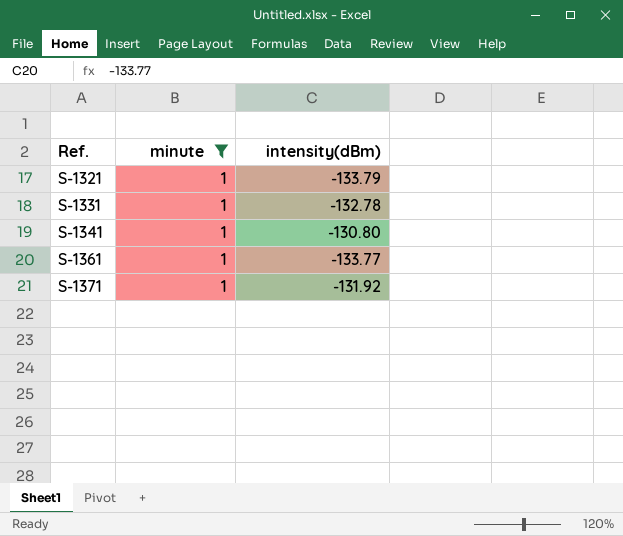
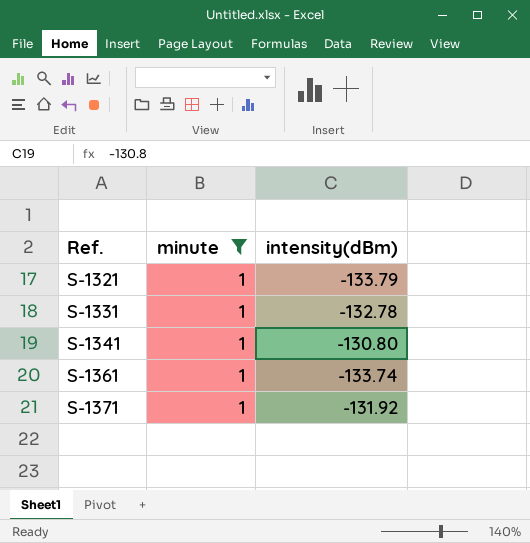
S-1361 | intensity(dBm): -133.77 -> -133.74

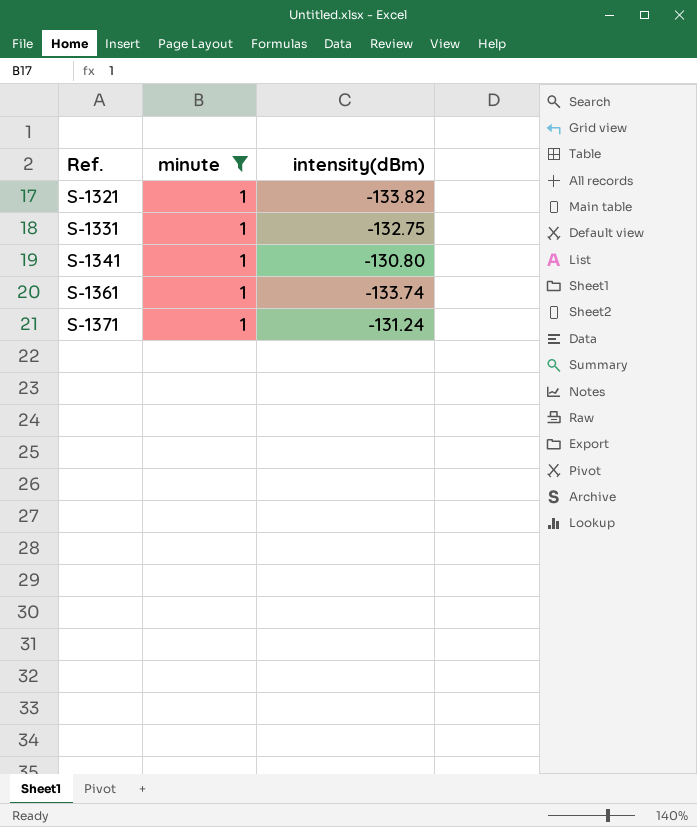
S-1321 | intensity(dBm): -133.79 -> -133.82
S-1331 | intensity(dBm): -132.78 -> -132.75
S-1371 | intensity(dBm): -131.92 -> -131.24

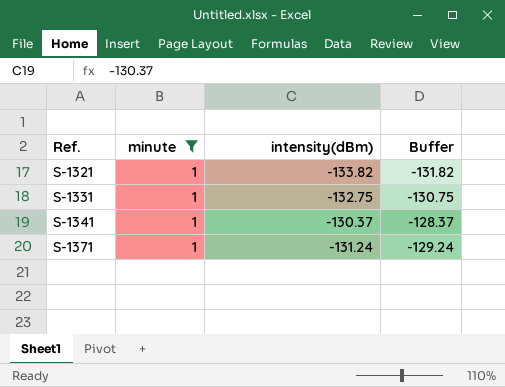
column Buffer | formula: none -> [intensity(dBm)] + 2
row S-1361: 1 | -133.74 -> none
S-1341 | intensity(dBm): -130.80 -> -130.37

